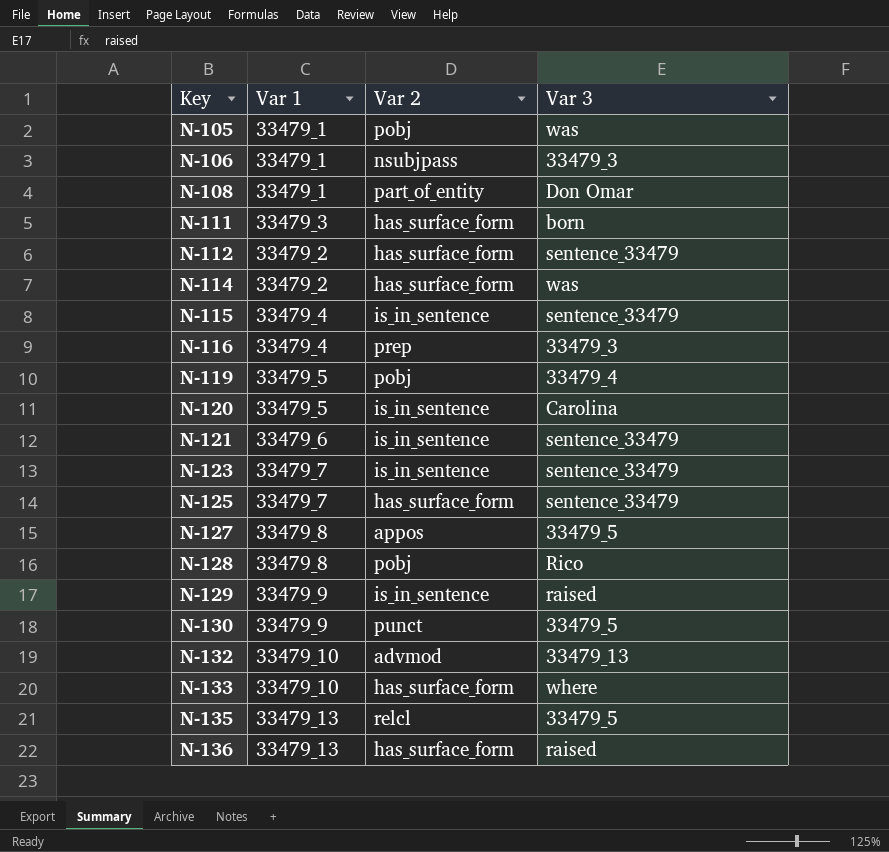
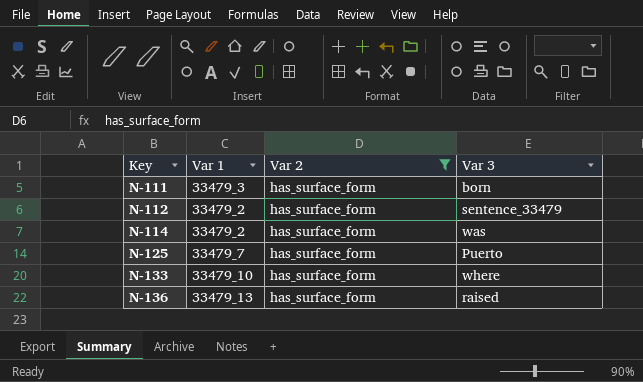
filter: none -> Var 2 = has_surface_form
N-125 | Var 3: sentence_33479 -> Puerto

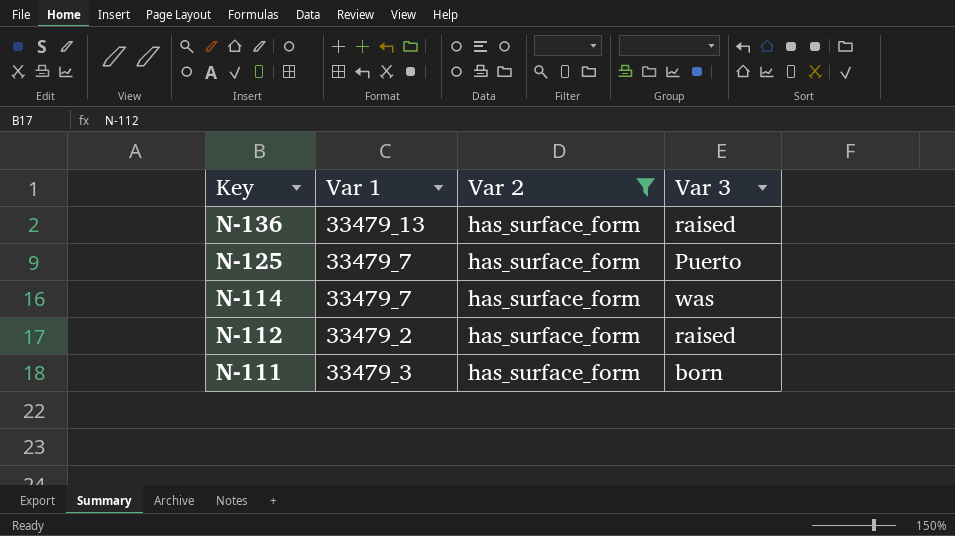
row order: Key ascending -> Key descending
row N-133: 33479_10 | has_surface_form | where -> none
N-114 | Var 1: 33479_2 -> 33479_7
N-112 | Var 3: sentence_33479 -> raised

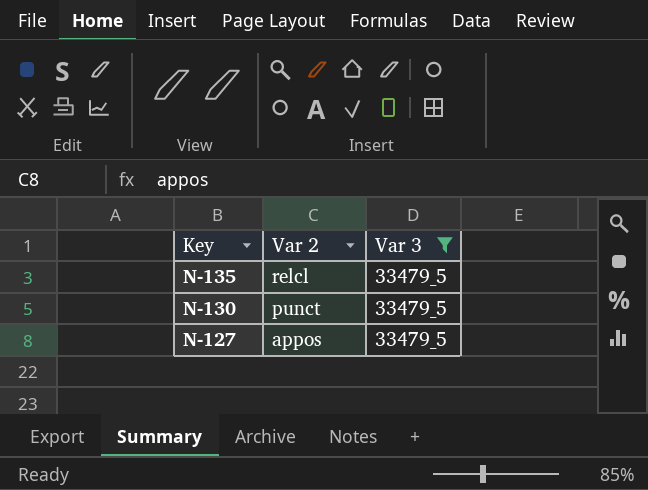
filter: Var 2 = has_surface_form -> Var 3 = 33479_5
column Var 1 | position: 2 -> none

